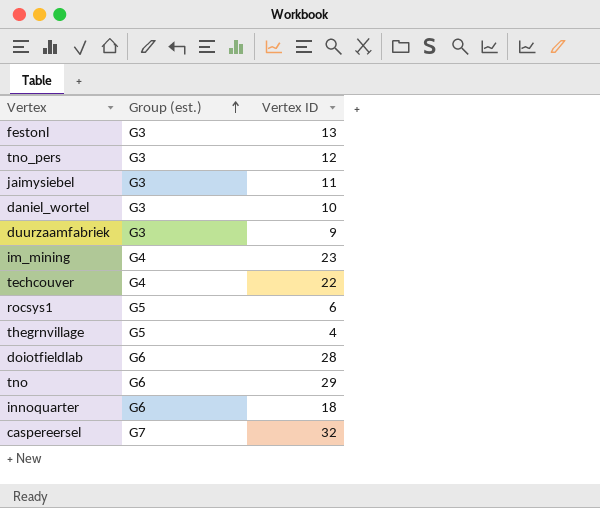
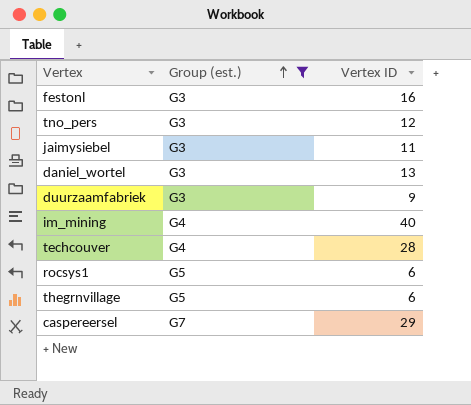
filter: none -> Group (est.) != G6
festonl | Vertex ID: 13 -> 16
daniel_wortel | Vertex ID: 10 -> 13
im_mining | Vertex ID: 23 -> 40
techcouver | Vertex ID: 22 -> 28
thegrnvillage | Vertex ID: 4 -> 6
caspereersel | Vertex ID: 32 -> 29

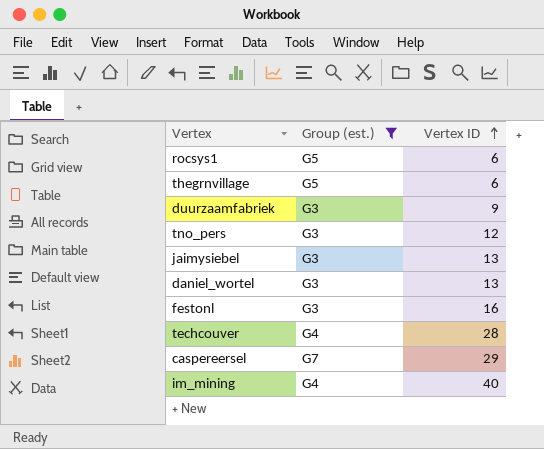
row order: Group (est.) ascending -> Vertex ID ascending
jaimysiebel | Vertex ID: 11 -> 13

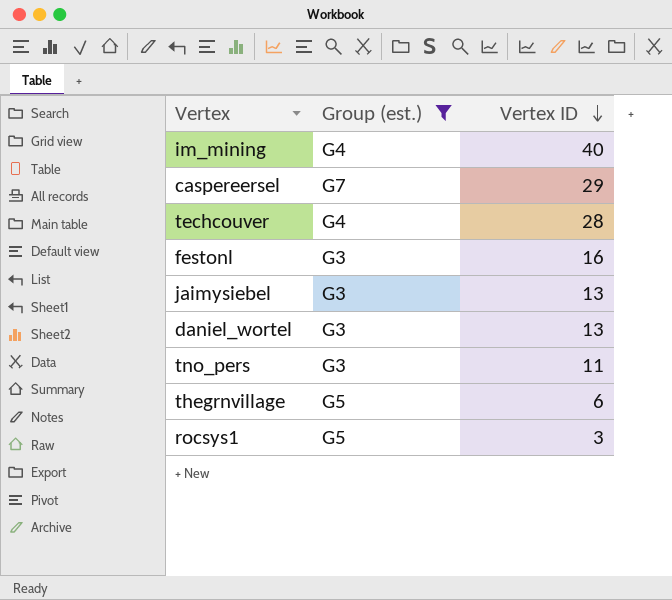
row order: Vertex ID ascending -> Vertex ID descending
row duurzaamfabriek: G3 | 9 -> none
tno_pers | Vertex ID: 12 -> 11
rocsys1 | Vertex ID: 6 -> 3

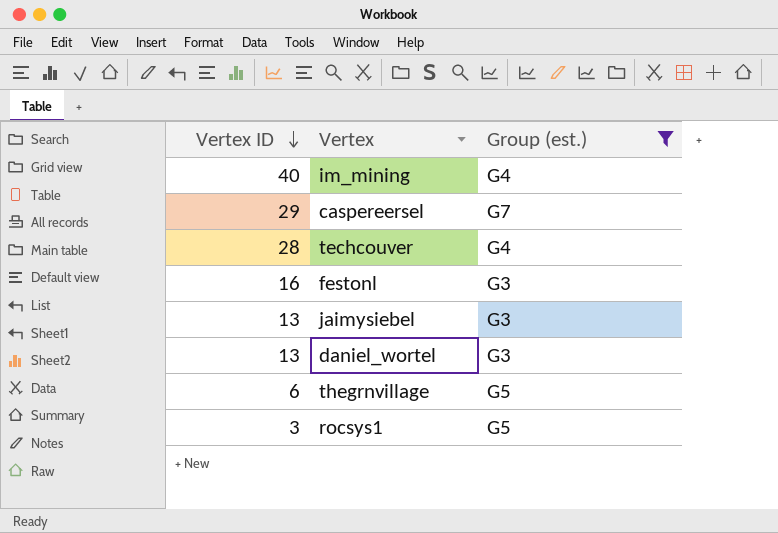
column Vertex ID | position: 3 -> 1
row tno_pers: G3 | 11 -> none

